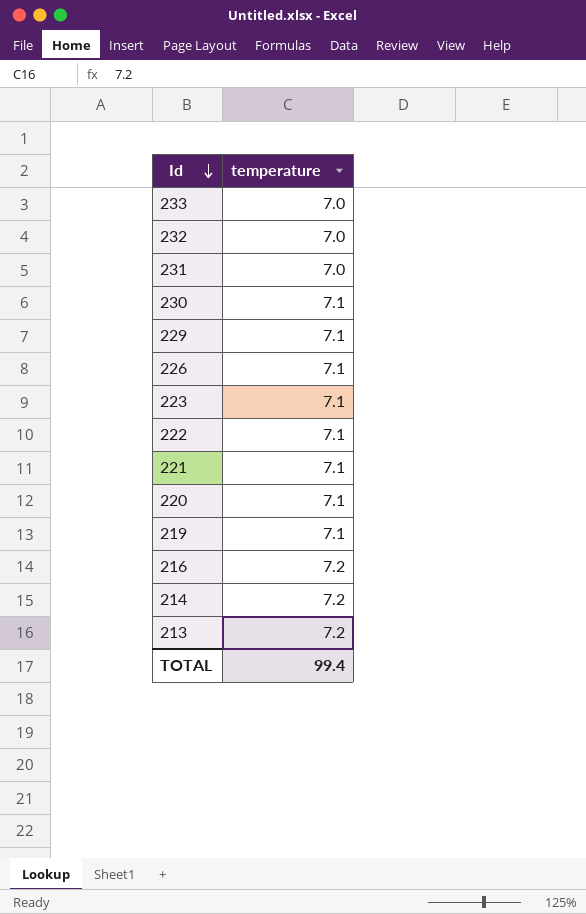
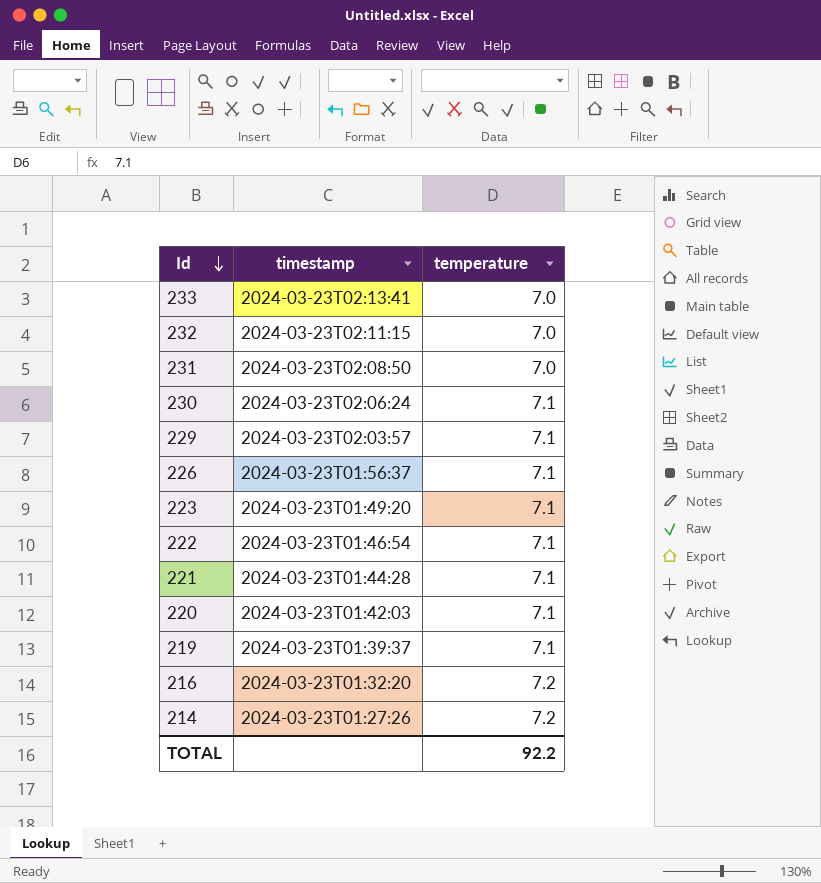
column timestamp | position: none -> 2
row 213: 7.2 -> none
TOTAL | temperature: 99.4 -> 92.2

